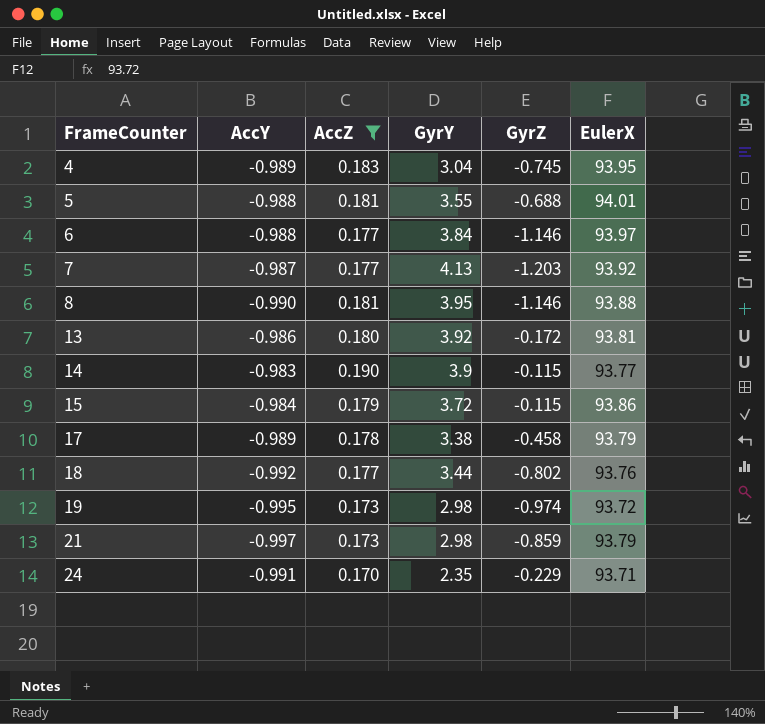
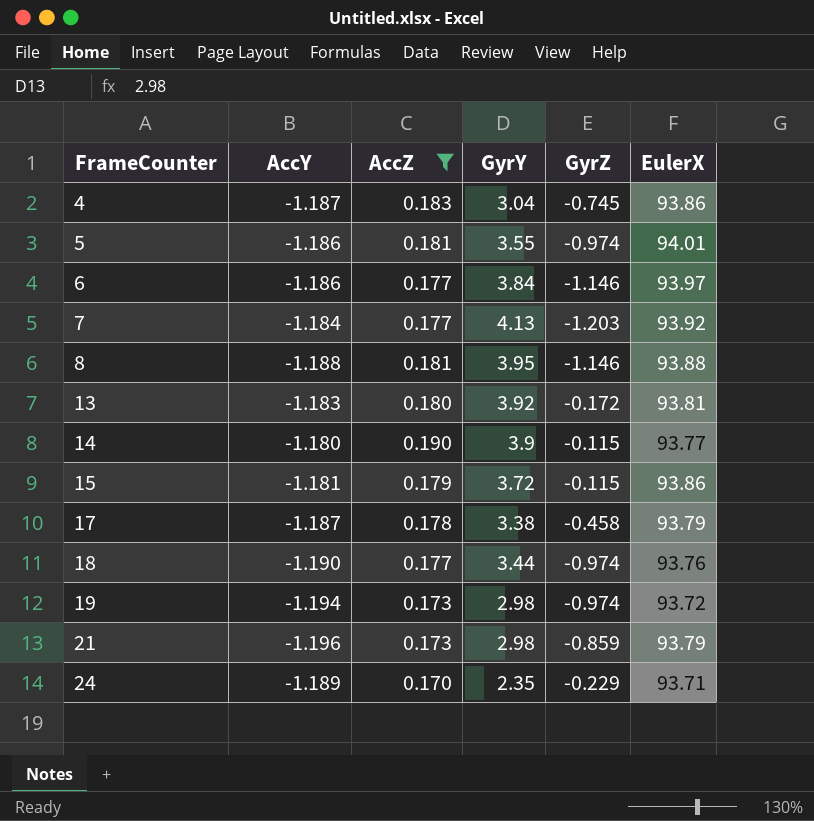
4 | AccY: -0.989 -> -1.187
4 | EulerX: 93.95 -> 93.86
5 | AccY: -0.988 -> -1.186
5 | GyrZ: -0.688 -> -0.974
6 | AccY: -0.988 -> -1.186
7 | AccY: -0.987 -> -1.184
8 | AccY: -0.990 -> -1.188
13 | AccY: -0.986 -> -1.183
14 | AccY: -0.983 -> -1.180
15 | AccY: -0.984 -> -1.181
17 | AccY: -0.989 -> -1.187
18 | AccY: -0.992 -> -1.190
18 | GyrZ: -0.802 -> -0.974
19 | AccY: -0.995 -> -1.194
21 | AccY: -0.997 -> -1.196
24 | AccY: -0.991 -> -1.189

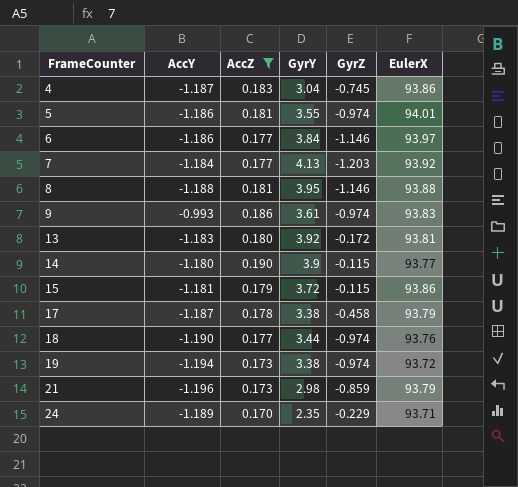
row 9: none -> -0.993 | 0.186 | 3.61 | -0.974 | 93.83
19 | GyrY: 2.98 -> 3.38

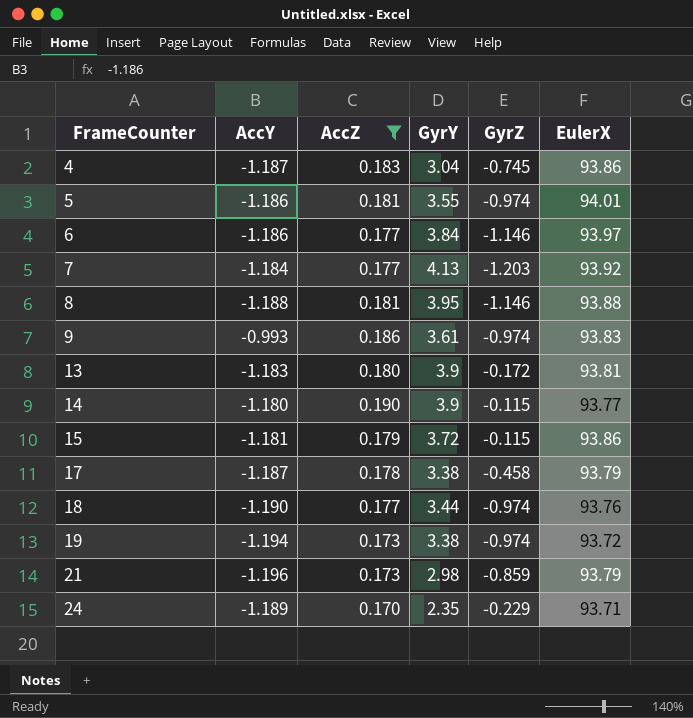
13 | GyrY: 3.92 -> 3.9

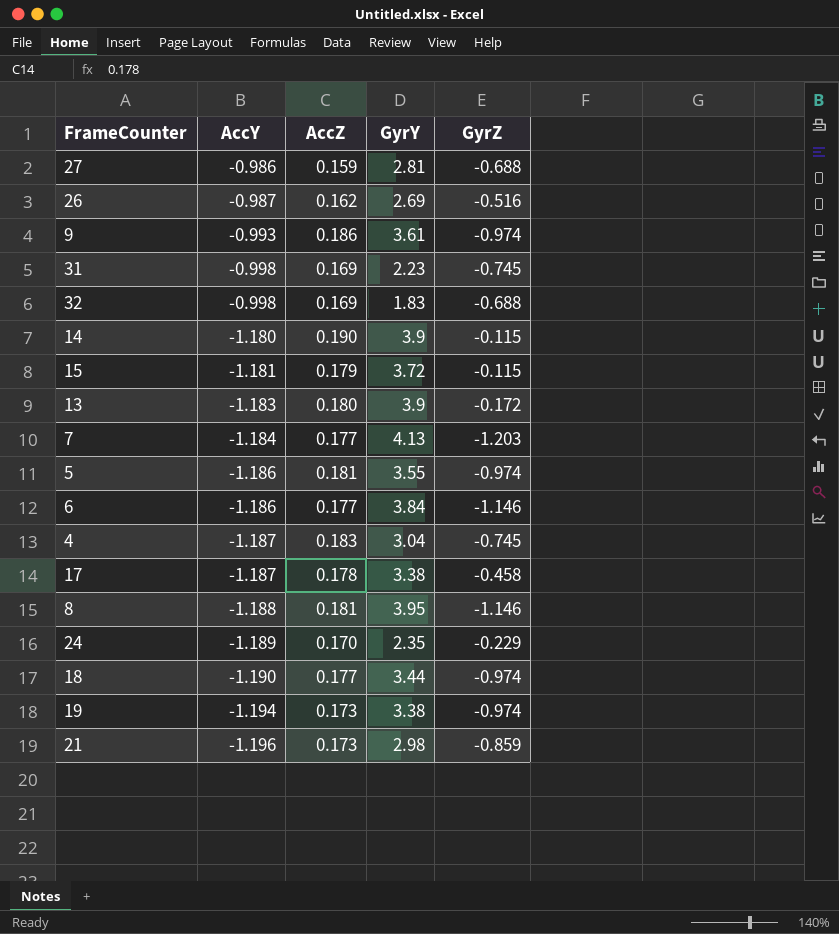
filter: AccZ >= 0.170 -> none
row order: FrameCounter ascending -> AccY descending
column EulerX | position: 6 -> none

